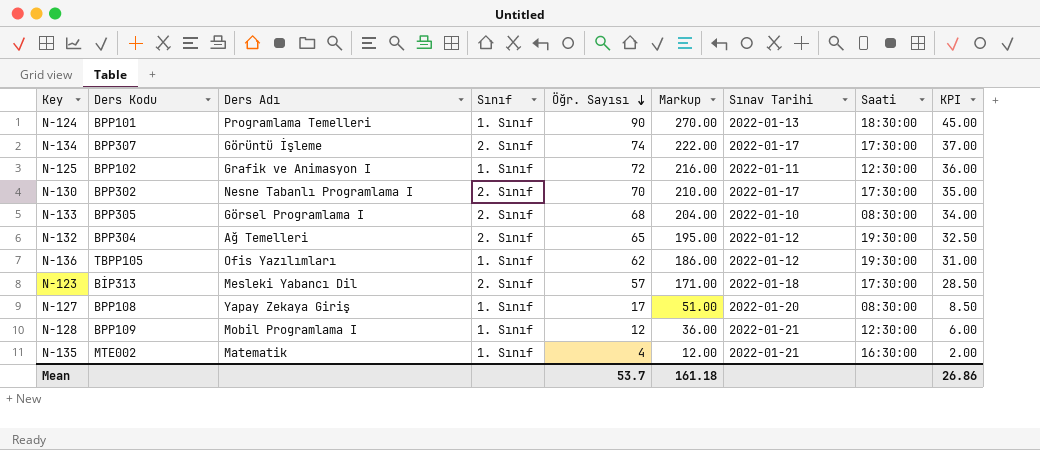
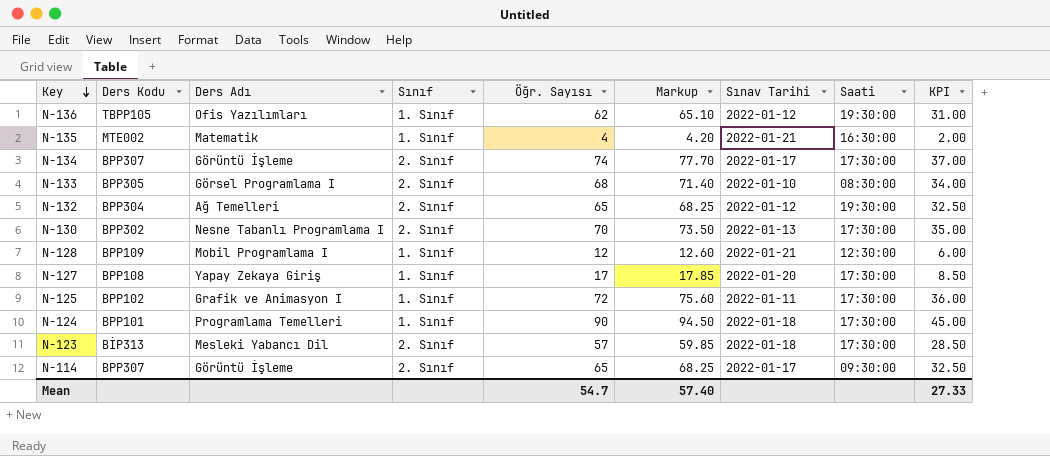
row order: Öğr. Sayısı descending -> Key descending
column Markup | formula: [Öğr. Sayısı] * 3 -> [Öğr. Sayısı] * 1.05
N-130 | Sınav Tarihi: 2022-01-17 -> 2022-01-13
N-127 | Saati: 08:30:00 -> 17:30:00
N-125 | Saati: 12:30:00 -> 17:30:00
N-124 | Sınav Tarihi: 2022-01-13 -> 2022-01-18
N-124 | Saati: 18:30:00 -> 17:30:00
row N-114: none -> BPP307 | Görüntü İşleme | 2. Sınıf | 65 | 68.25 | 2022-01-17 | 09:30:00 | 32.50
Mean | Öğr. Sayısı: 53.7 -> 54.7
Mean | Markup: 161.18 -> 57.40
Mean | KPI: 26.86 -> 27.33

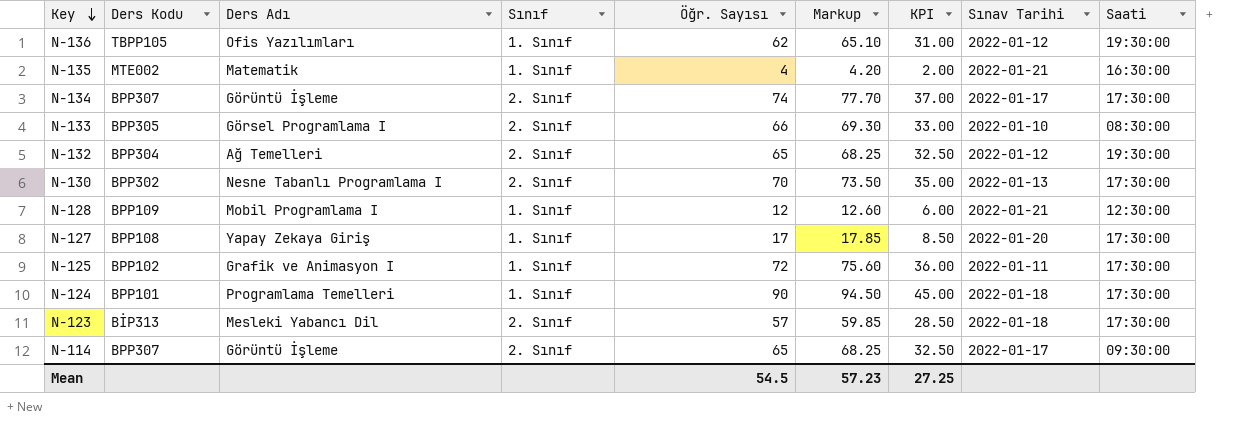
column KPI | position: 9 -> 7
N-133 | Öğr. Sayısı: 68 -> 66
N-133 | Markup: 71.40 -> 69.30
N-133 | KPI: 34.00 -> 33.00
Mean | Öğr. Sayısı: 54.7 -> 54.5
Mean | Markup: 57.40 -> 57.23
Mean | KPI: 27.33 -> 27.25

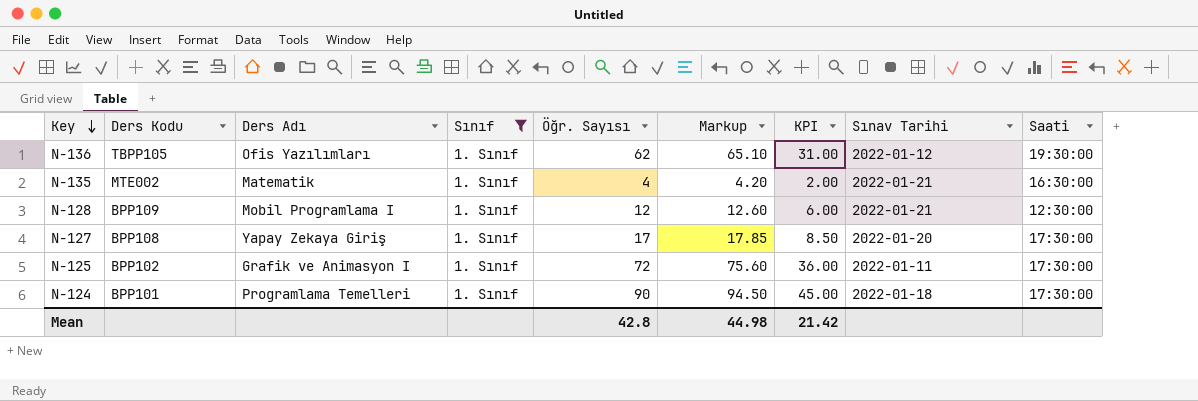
filter: none -> Sınıf = 1. Sınıf
Mean | Öğr. Sayısı: 54.5 -> 42.8
Mean | Markup: 57.23 -> 44.98
Mean | KPI: 27.25 -> 21.42

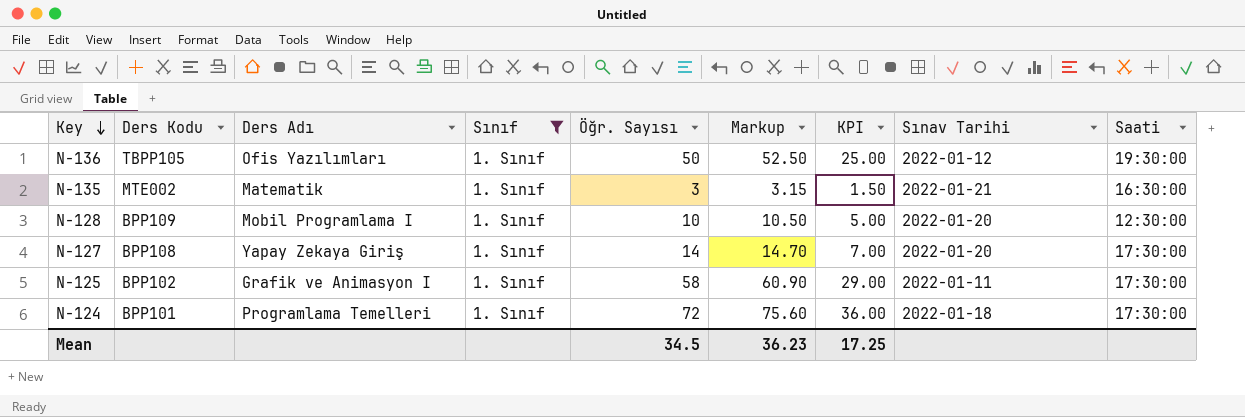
N-136 | Öğr. Sayısı: 62 -> 50
N-136 | Markup: 65.10 -> 52.50
N-136 | KPI: 31.00 -> 25.00
N-135 | Öğr. Sayısı: 4 -> 3
N-135 | Markup: 4.20 -> 3.15
N-135 | KPI: 2.00 -> 1.50
N-128 | Öğr. Sayısı: 12 -> 10
N-128 | Markup: 12.60 -> 10.50
N-128 | KPI: 6.00 -> 5.00
N-128 | Sınav Tarihi: 2022-01-21 -> 2022-01-20
N-127 | Öğr. Sayısı: 17 -> 14
N-127 | Markup: 17.85 -> 14.70
N-127 | KPI: 8.50 -> 7.00
N-125 | Öğr. Sayısı: 72 -> 58
N-125 | Markup: 75.60 -> 60.90
N-125 | KPI: 36.00 -> 29.00
N-124 | Öğr. Sayısı: 90 -> 72
N-124 | Markup: 94.50 -> 75.60
N-124 | KPI: 45.00 -> 36.00
Mean | Öğr. Sayısı: 42.8 -> 34.5
Mean | Markup: 44.98 -> 36.23
Mean | KPI: 21.42 -> 17.25

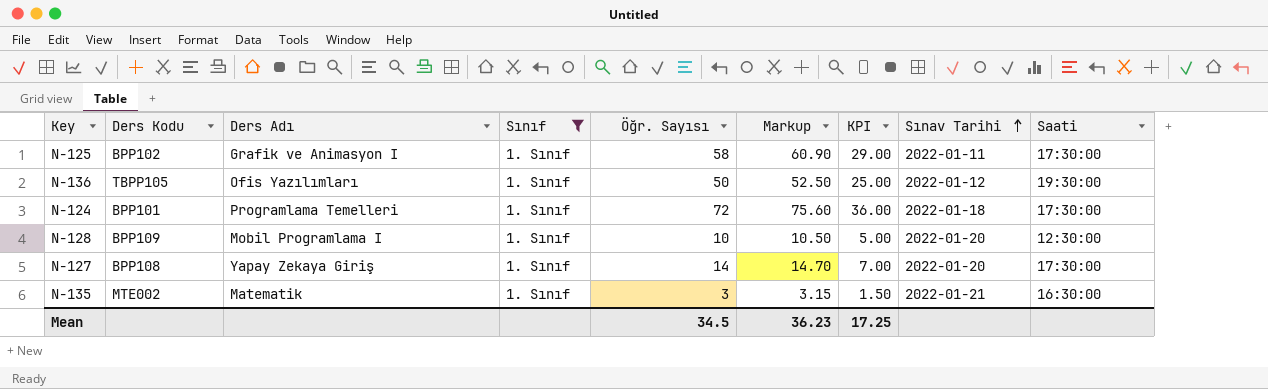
row order: Key descending -> Sınav Tarihi ascending

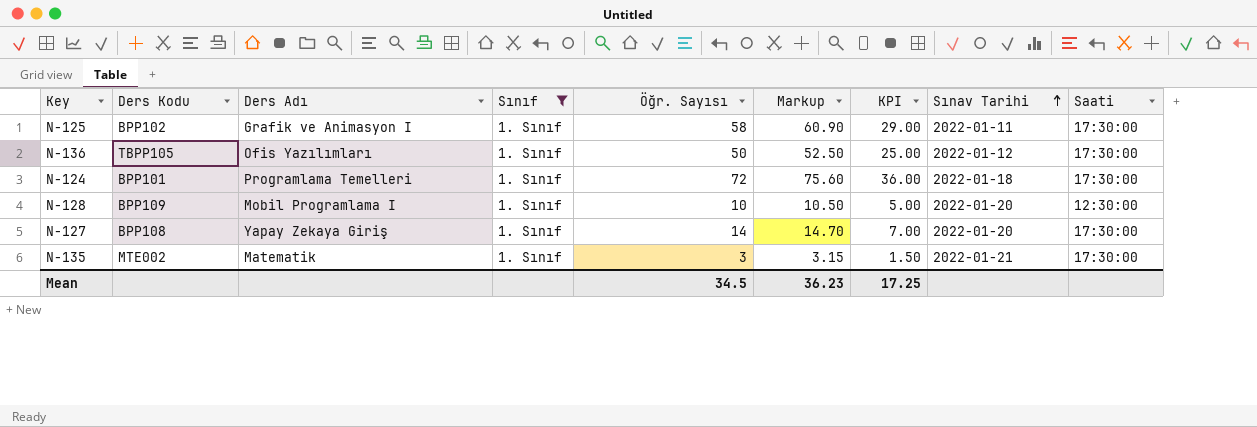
N-136 | Saati: 19:30:00 -> 17:30:00
N-135 | Saati: 16:30:00 -> 17:30:00

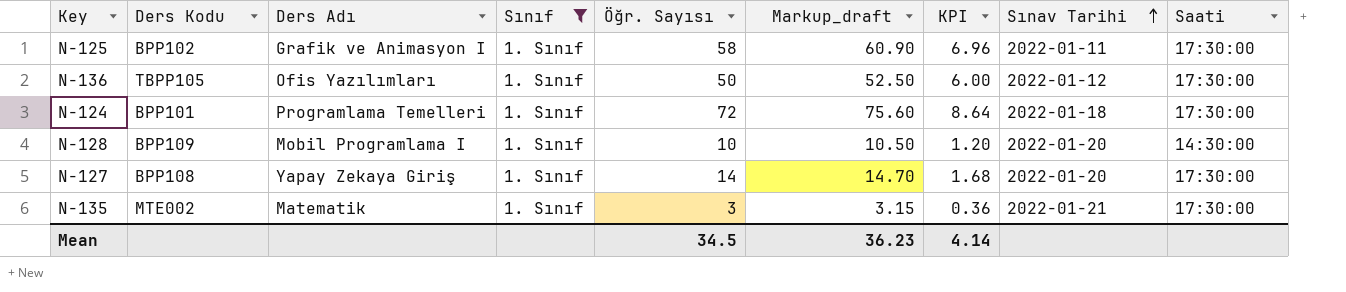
column name: Markup -> Markup_draft
column KPI | formula: [Öğr. Sayısı] * 0.5 -> [Öğr. Sayısı] * 0.12
N-128 | Saati: 12:30:00 -> 14:30:00
Mean | KPI: 17.25 -> 4.14

